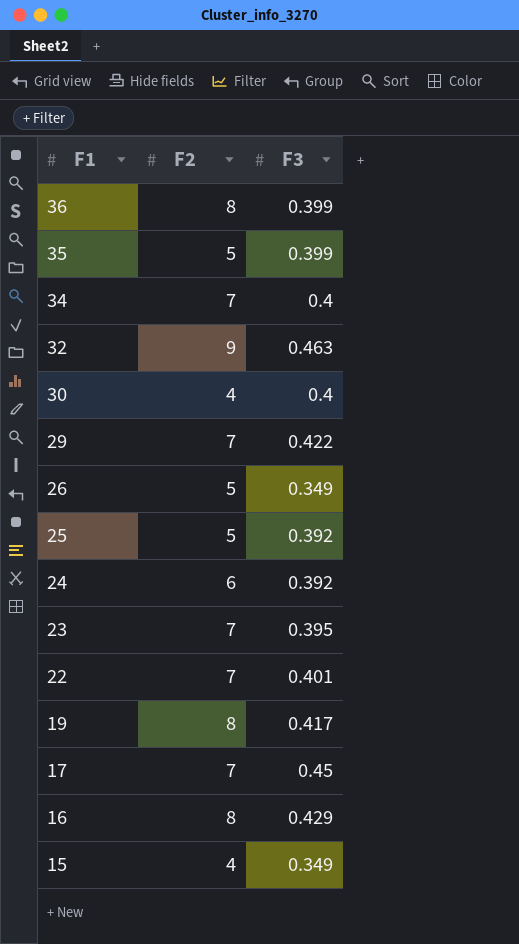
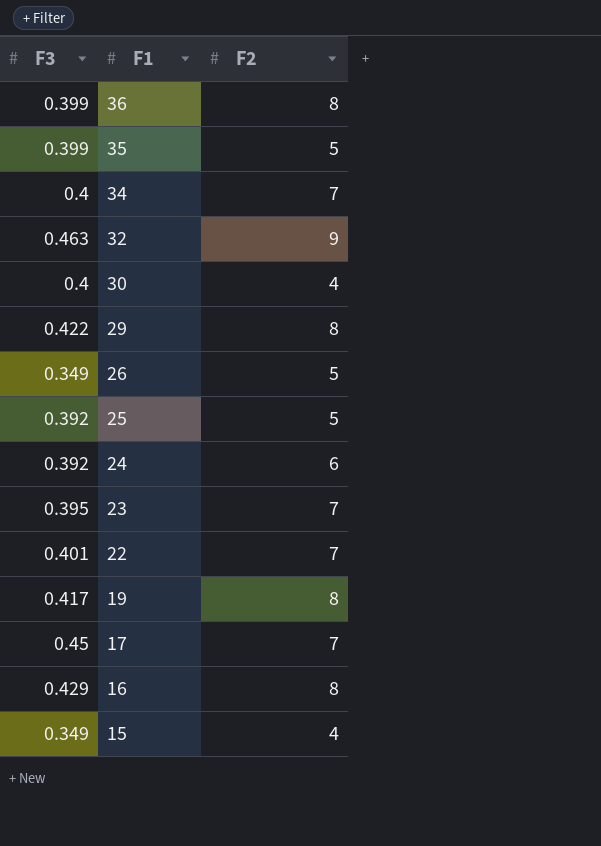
column F3 | position: 3 -> 1
29 | F2: 7 -> 8

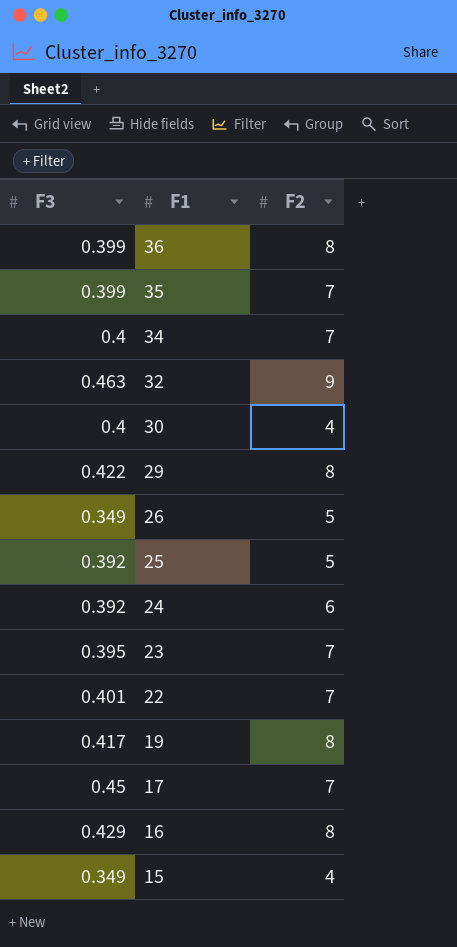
35 | F2: 5 -> 7

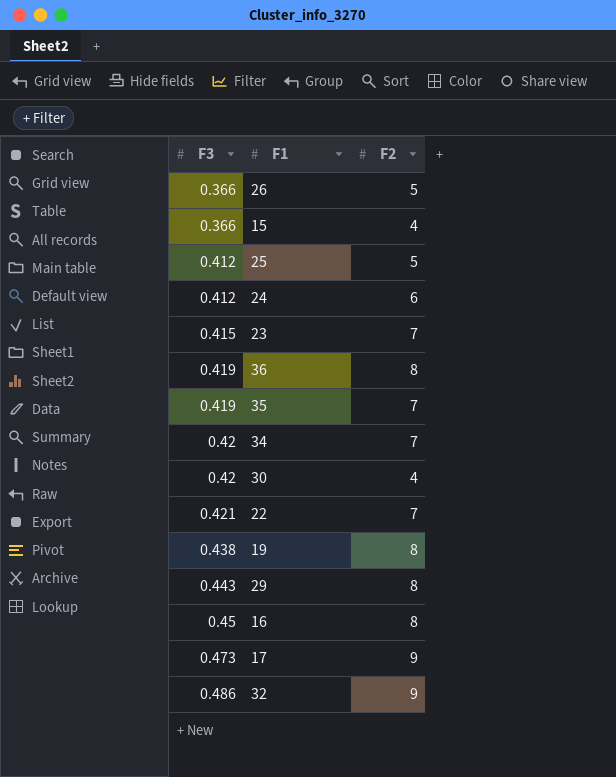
row order: F1 descending -> F3 ascending
26 | F3: 0.349 -> 0.366
15 | F3: 0.349 -> 0.366
25 | F3: 0.392 -> 0.412
24 | F3: 0.392 -> 0.412
23 | F3: 0.395 -> 0.415
36 | F3: 0.399 -> 0.419
35 | F3: 0.399 -> 0.419
34 | F3: 0.4 -> 0.42
30 | F3: 0.4 -> 0.42
22 | F3: 0.401 -> 0.421
19 | F3: 0.417 -> 0.438
29 | F3: 0.422 -> 0.443
16 | F3: 0.429 -> 0.45
17 | F3: 0.45 -> 0.473
17 | F2: 7 -> 9
32 | F3: 0.463 -> 0.486

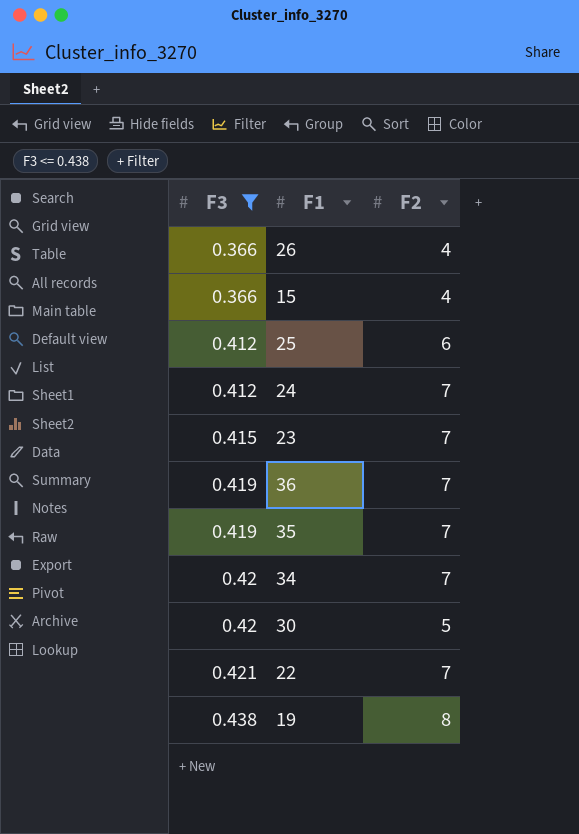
filter: none -> F3 <= 0.438
26 | F2: 5 -> 4
25 | F2: 5 -> 6
24 | F2: 6 -> 7
36 | F2: 8 -> 7
30 | F2: 4 -> 5

